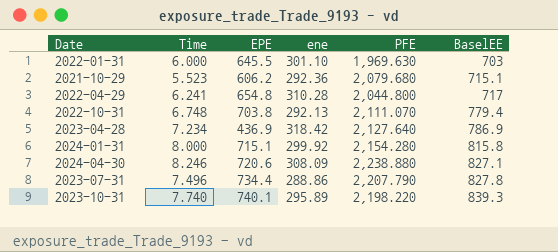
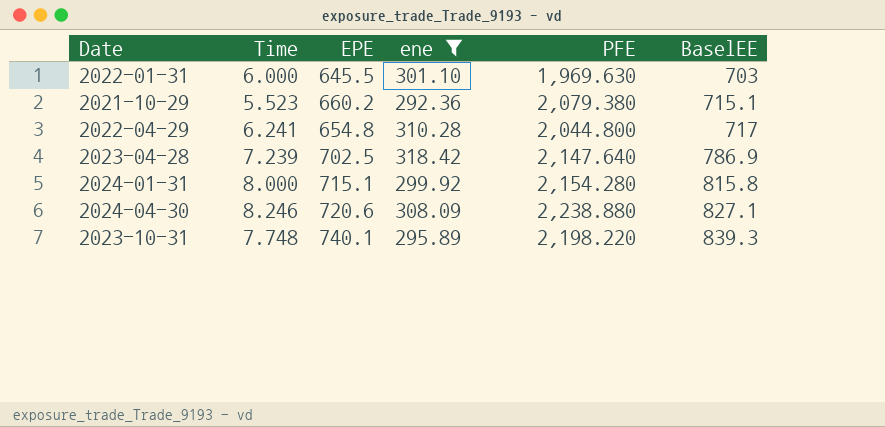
filter: none -> ene >= 292.36
2021-10-29 | EPE: 606.2 -> 660.2
2021-10-29 | PFE: 2,079.680 -> 2,079.380
2023-04-28 | Time: 7.234 -> 7.239
2023-04-28 | EPE: 436.9 -> 702.5
2023-04-28 | PFE: 2,127.640 -> 2,147.640
2023-10-31 | Time: 7.740 -> 7.748

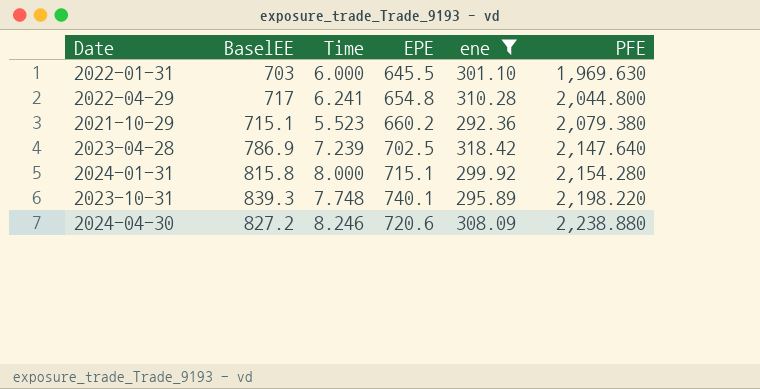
row order: BaselEE ascending -> PFE ascending
column BaselEE | position: 6 -> 2
2024-04-30 | BaselEE: 827.1 -> 827.2

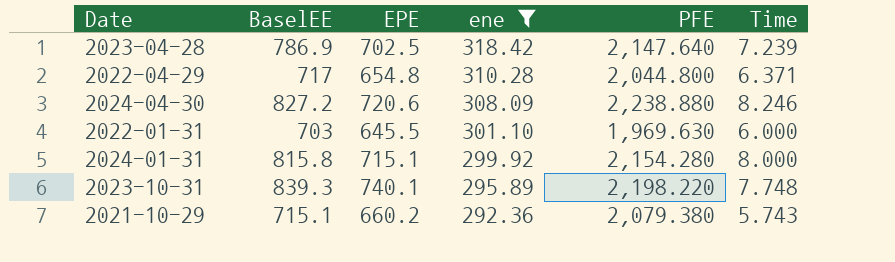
row order: PFE ascending -> ene descending
column Time | position: 3 -> 6
2022-04-29 | Time: 6.241 -> 6.371
2021-10-29 | Time: 5.523 -> 5.743

